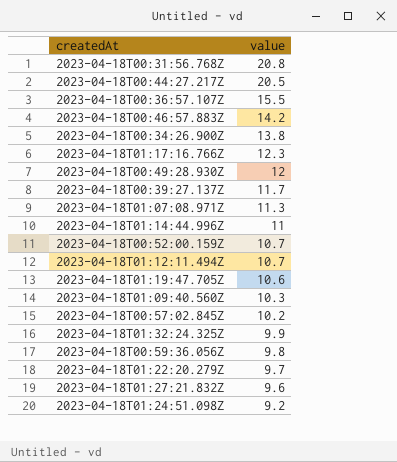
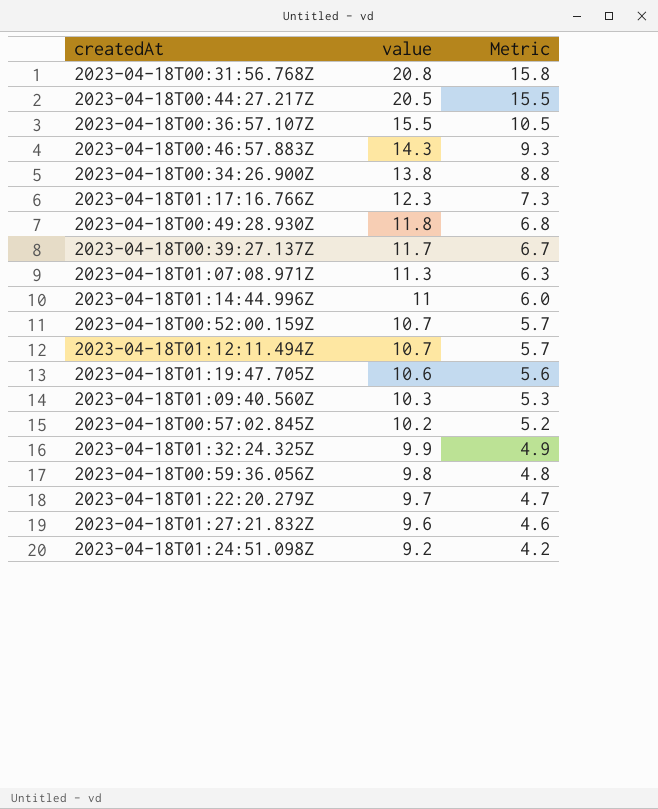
column Metric | formula: none -> [value] - 5
2023-04-18T00:46:57.883Z | value: 14.2 -> 14.3
2023-04-18T00:49:28.930Z | value: 12 -> 11.8

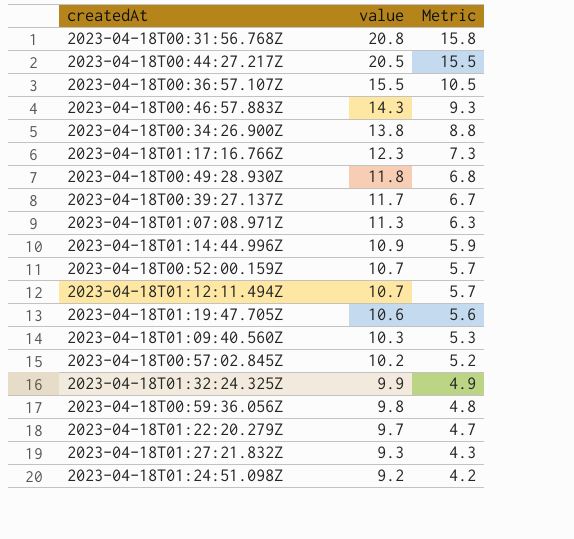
2023-04-18T01:14:44.996Z | value: 11 -> 10.9
2023-04-18T01:14:44.996Z | Metric: 6.0 -> 5.9
2023-04-18T01:27:21.832Z | value: 9.6 -> 9.3
2023-04-18T01:27:21.832Z | Metric: 4.6 -> 4.3

